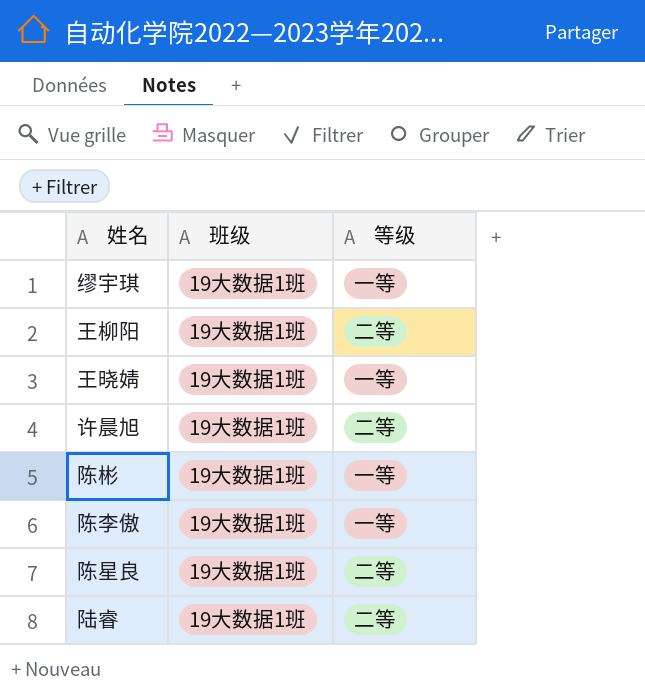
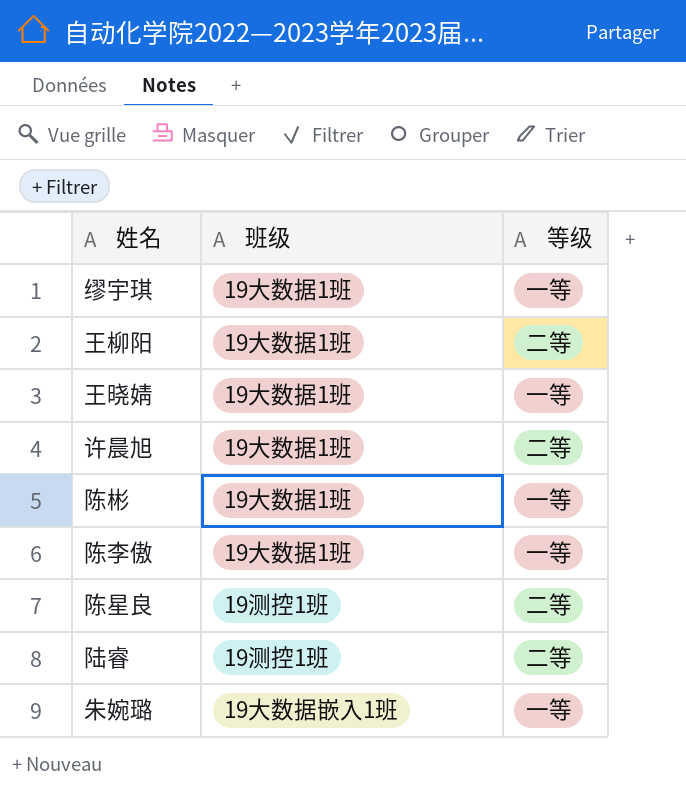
陈星良 | 班级: 19大数据1班 -> 19测控1班
陆睿 | 班级: 19大数据1班 -> 19测控1班
row 朱婉璐: none -> 19大数据嵌入1班 | 一等

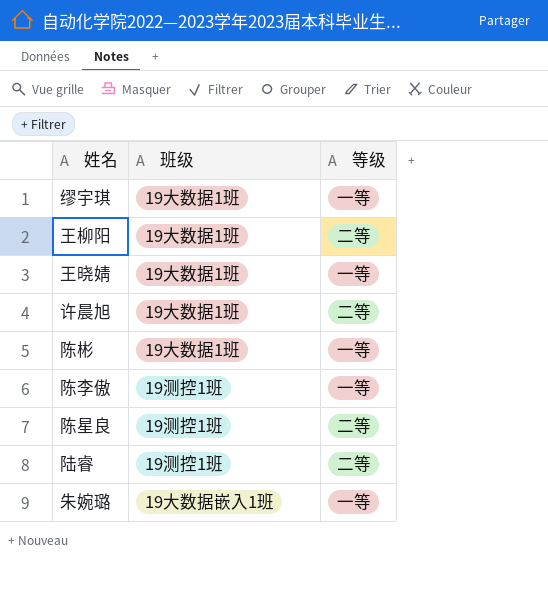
陈李傲 | 班级: 19大数据1班 -> 19测控1班

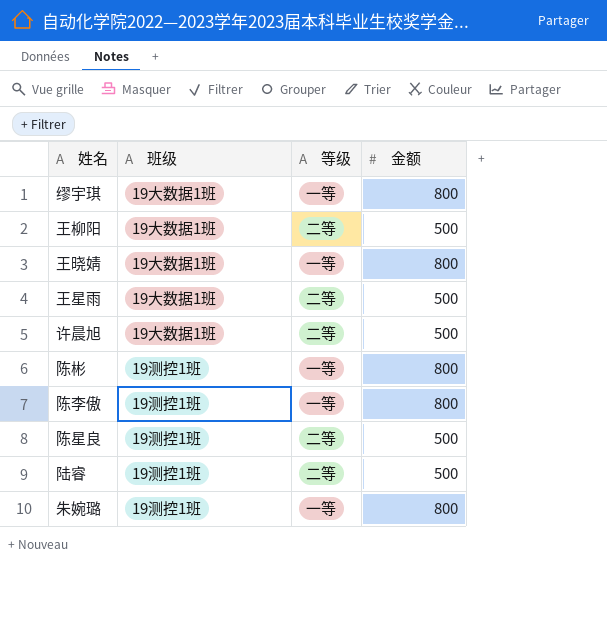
column 金额 | position: none -> 4
row 王星雨: none -> 19大数据1班 | 二等 | 500
陈彬 | 班级: 19大数据1班 -> 19测控1班
朱婉璐 | 班级: 19大数据嵌入1班 -> 19测控1班

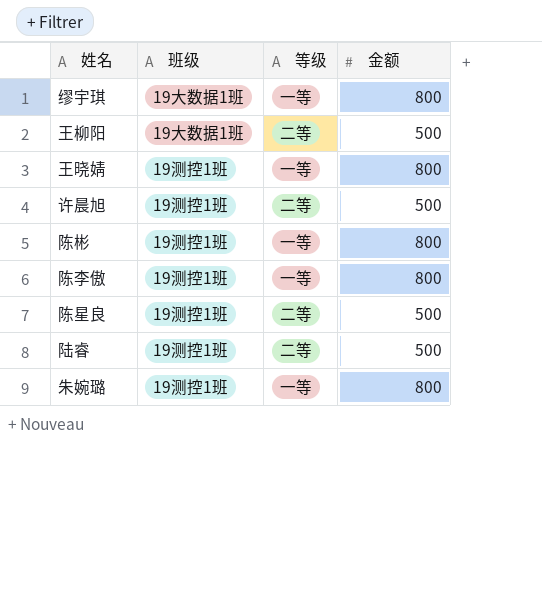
row 王星雨: 19大数据1班 | 二等 | 500 -> none
王晓婧 | 班级: 19大数据1班 -> 19测控1班
许晨旭 | 班级: 19大数据1班 -> 19测控1班

